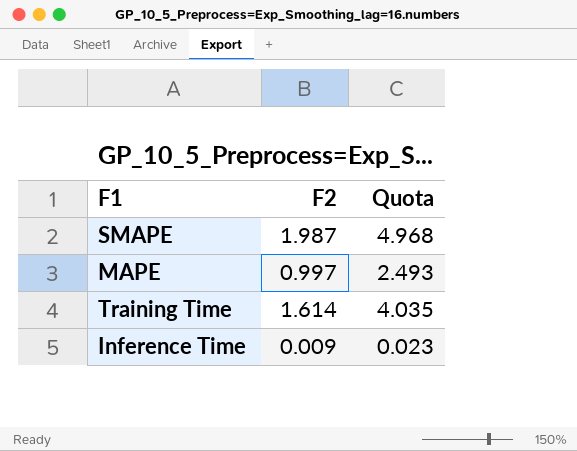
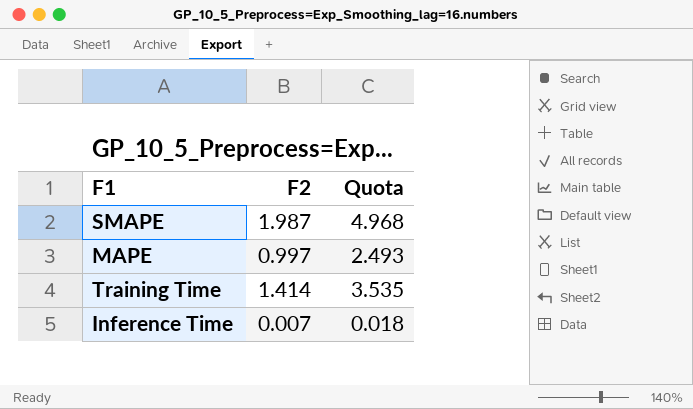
Training Time | F2: 1.614 -> 1.414
Training Time | Quota: 4.035 -> 3.535
Inference Time | F2: 0.009 -> 0.007
Inference Time | Quota: 0.023 -> 0.018

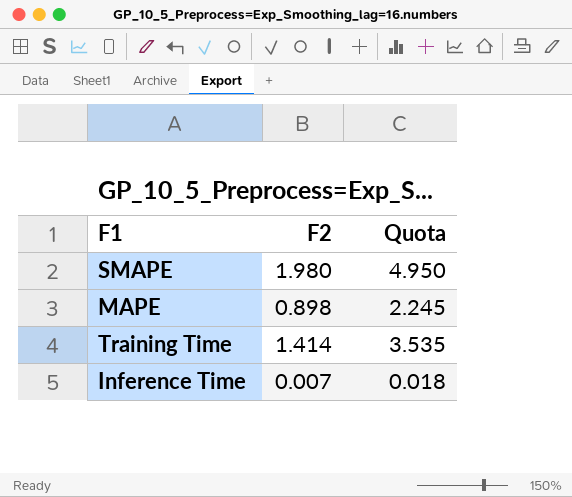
SMAPE | F2: 1.987 -> 1.980
SMAPE | Quota: 4.968 -> 4.950
MAPE | F2: 0.997 -> 0.898
MAPE | Quota: 2.493 -> 2.245

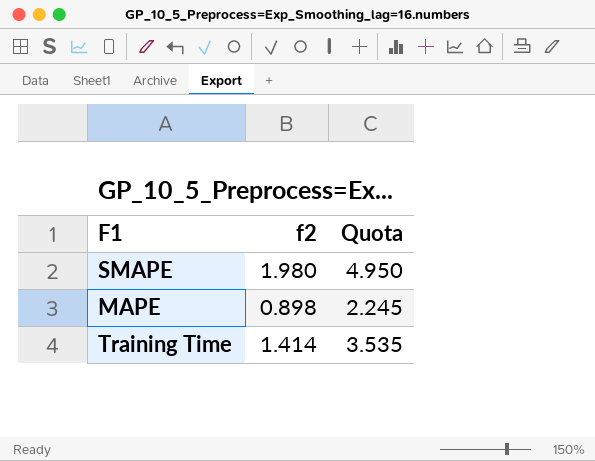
column name: F2 -> f2
row Inference Time: 0.007 | 0.018 -> none

